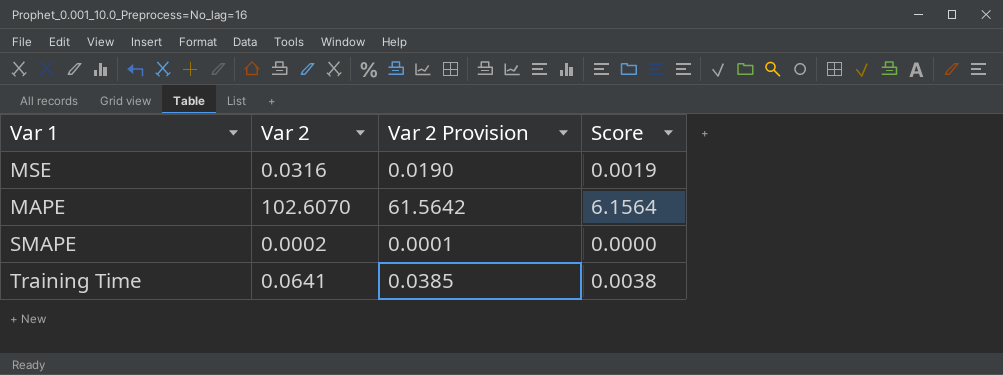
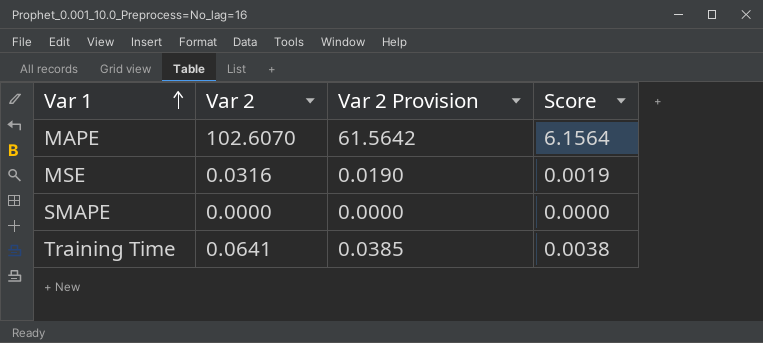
row order: none -> Var 1 ascending
SMAPE | Var 2: 0.0002 -> 0.0000
SMAPE | Var 2 Provision: 0.0001 -> 0.0000

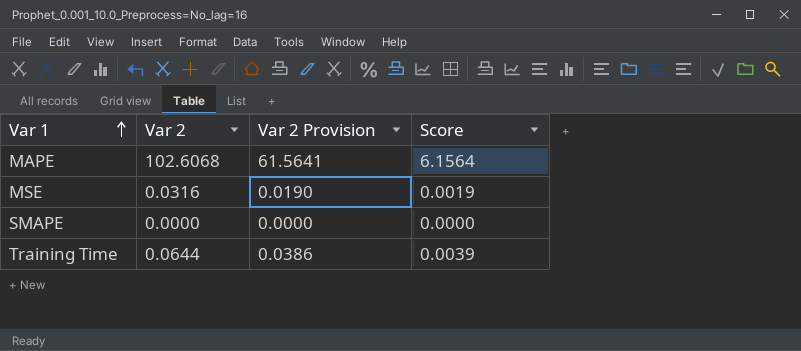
MAPE | Var 2: 102.6070 -> 102.6068
MAPE | Var 2 Provision: 61.5642 -> 61.5641
Training Time | Var 2: 0.0641 -> 0.0644
Training Time | Var 2 Provision: 0.0385 -> 0.0386
Training Time | Score: 0.0038 -> 0.0039

